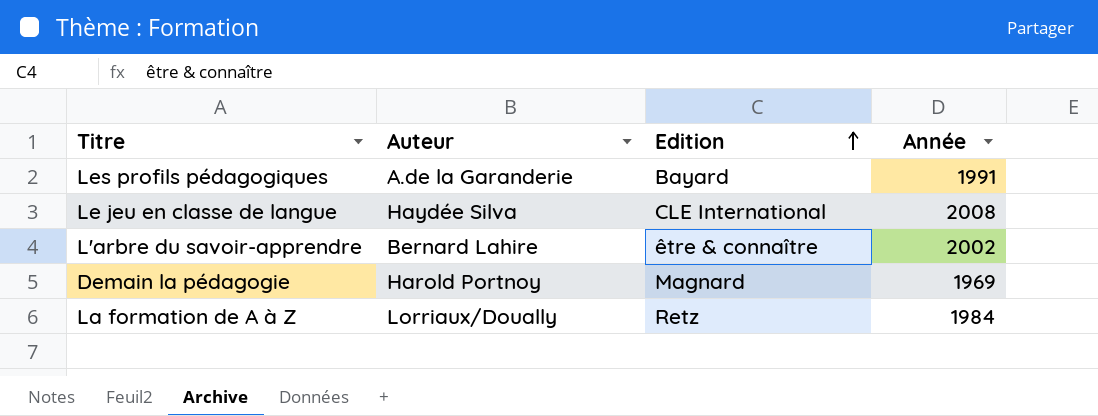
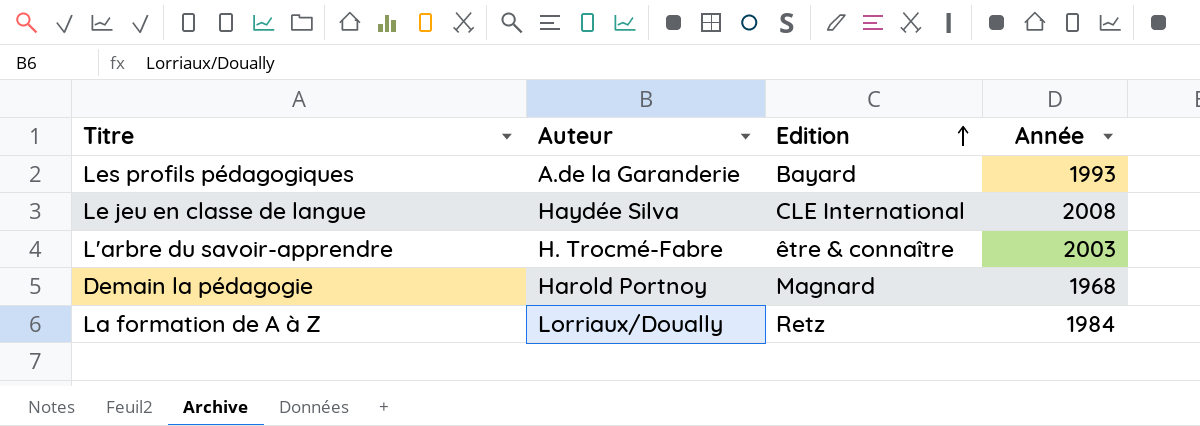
Les profils pédagogiques | Année: 1991 -> 1993
L'arbre du savoir-apprendre | Auteur: Bernard Lahire -> H. Trocmé-Fabre
L'arbre du savoir-apprendre | Année: 2002 -> 2003
Demain la pédagogie | Année: 1969 -> 1968

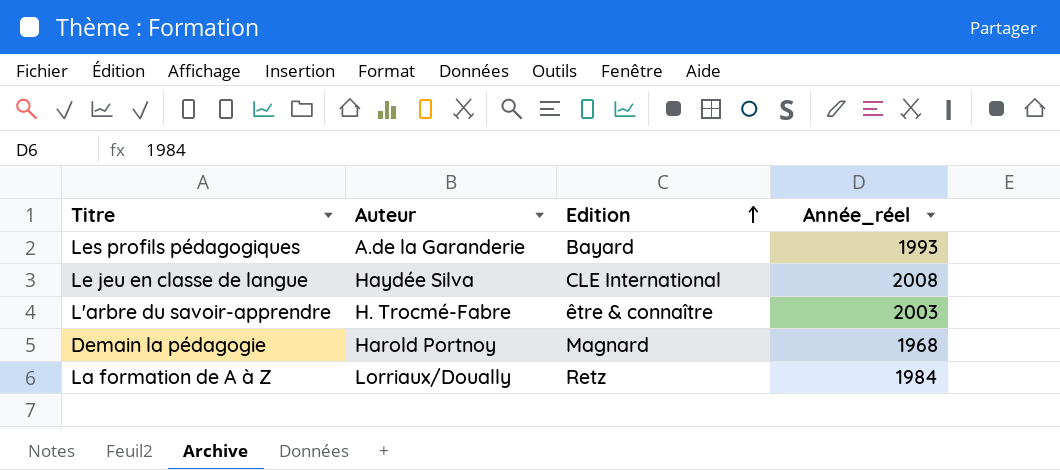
column name: Année -> Année_réel

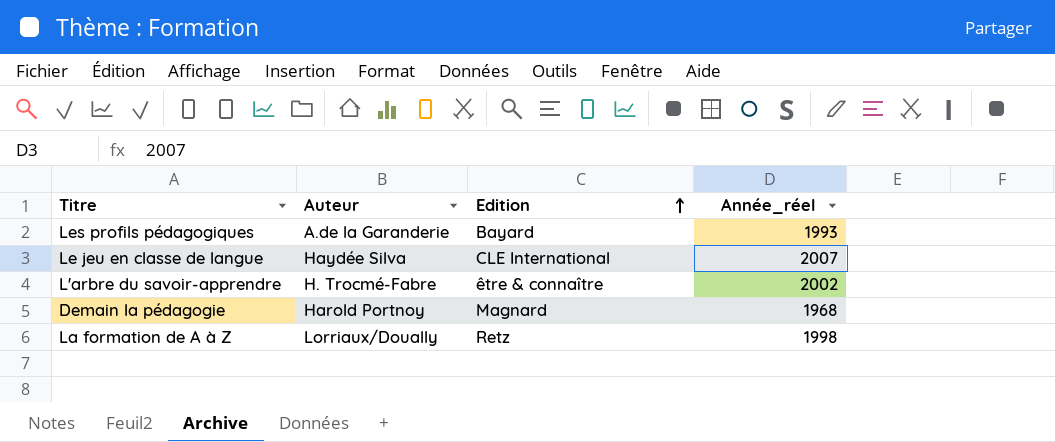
Le jeu en classe de langue | Année_réel: 2008 -> 2007
L'arbre du savoir-apprendre | Année_réel: 2003 -> 2002
La formation de A à Z | Année_réel: 1984 -> 1998

